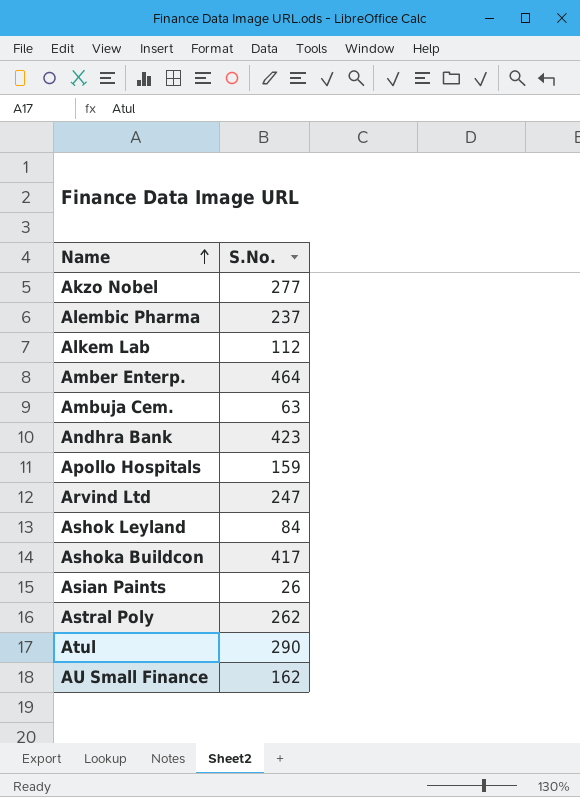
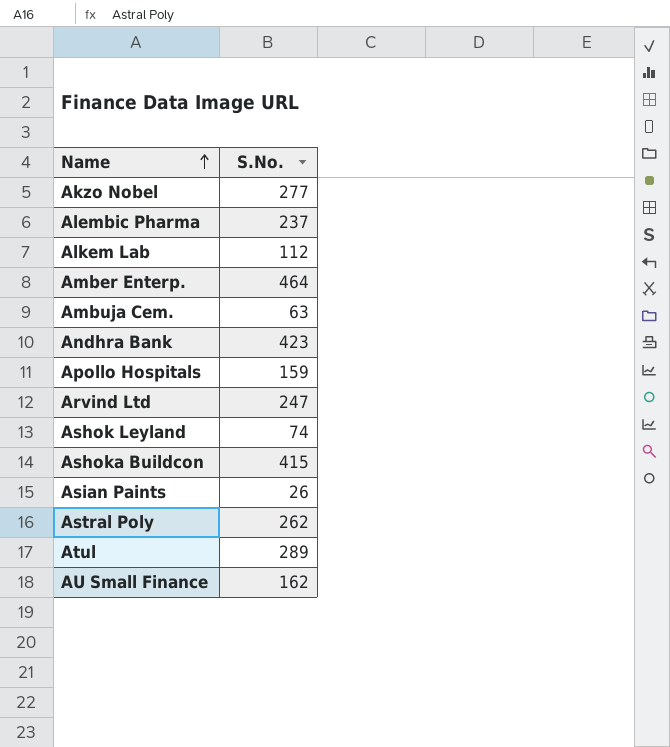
Ashok Leyland | S.No.: 84 -> 74
Ashoka Buildcon | S.No.: 417 -> 415
Atul | S.No.: 290 -> 289

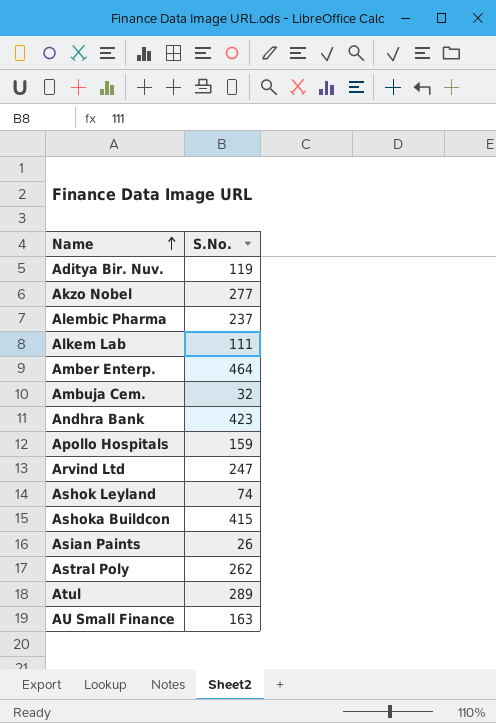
row Aditya Bir. Nuv.: none -> 119
Alkem Lab | S.No.: 112 -> 111
Ambuja Cem. | S.No.: 63 -> 32
AU Small Finance | S.No.: 162 -> 163

